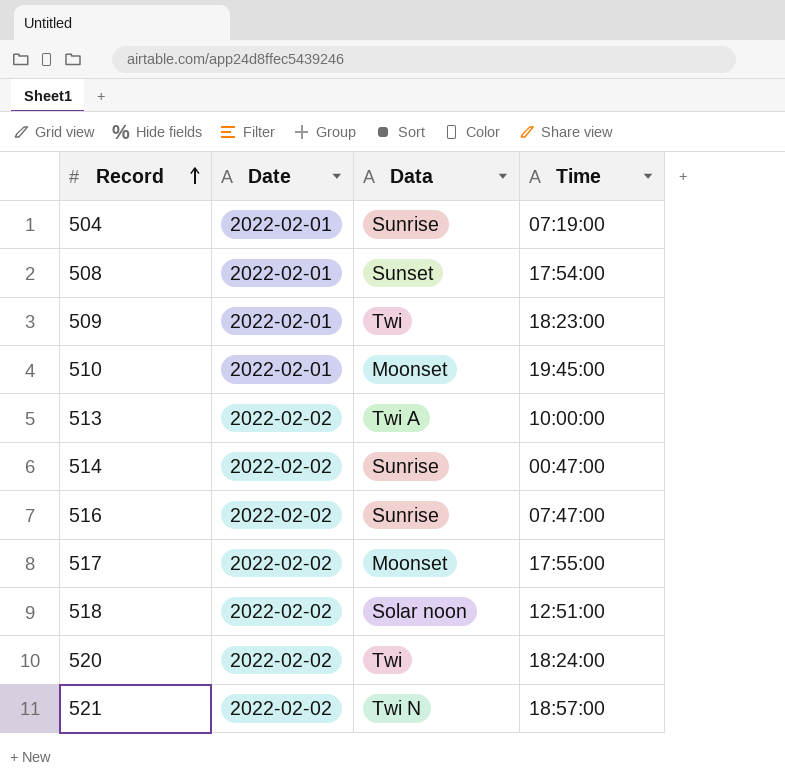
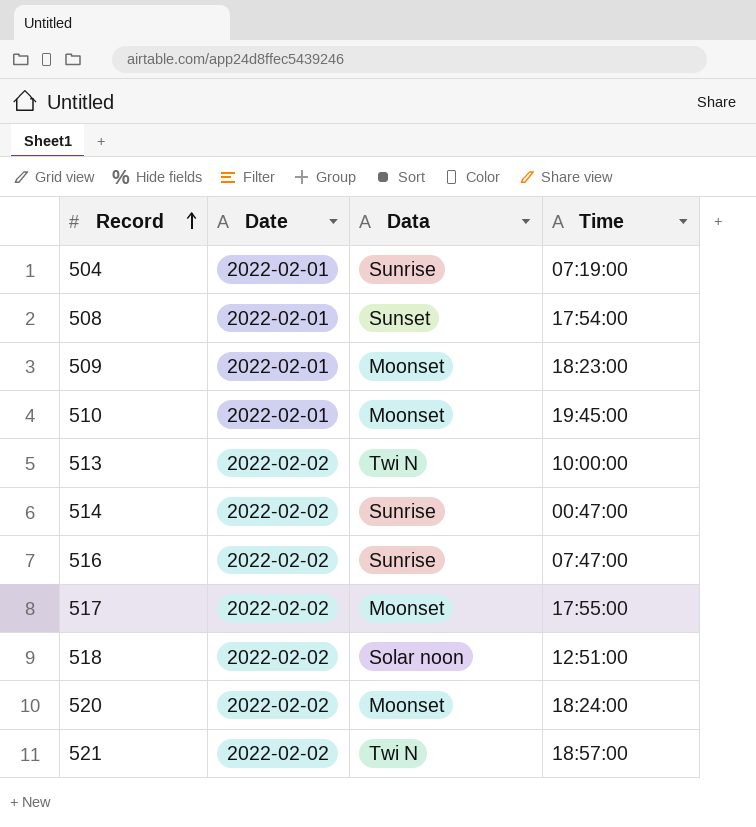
509 | Data: Twi -> Moonset
513 | Data: Twi A -> Twi N
520 | Data: Twi -> Moonset

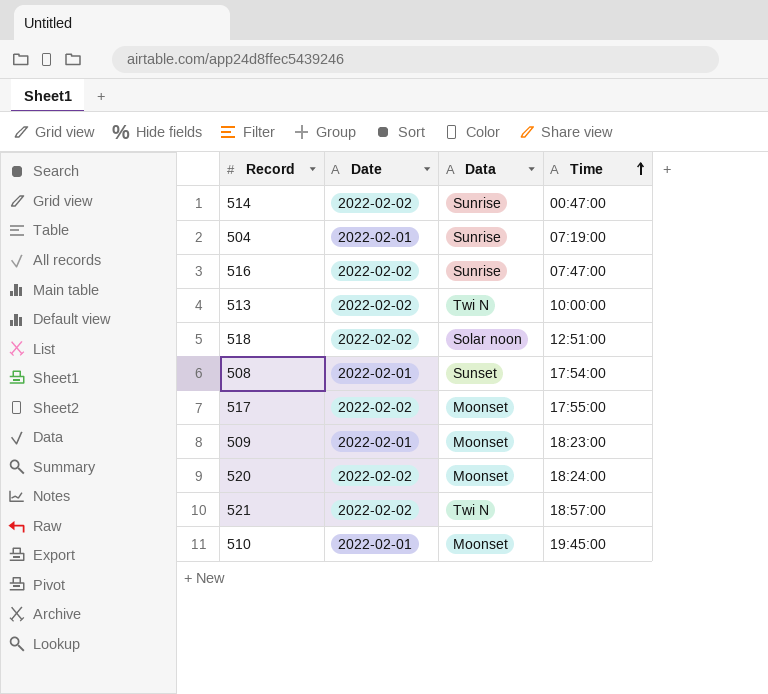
row order: Record ascending -> Time ascending

